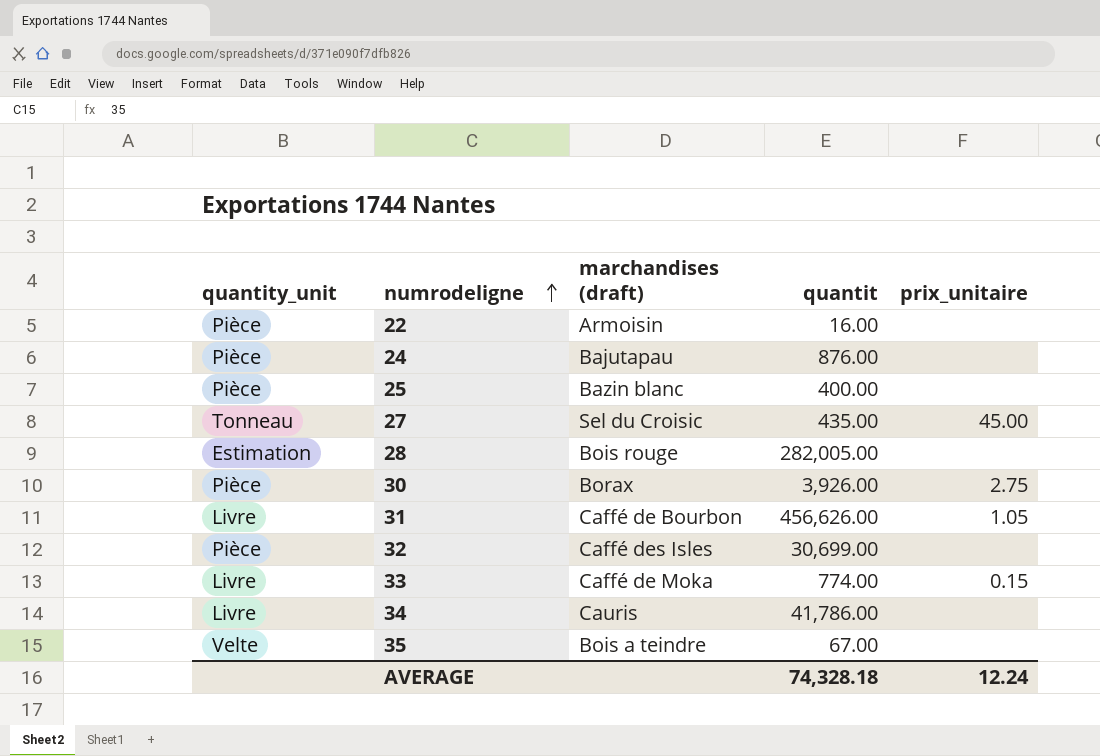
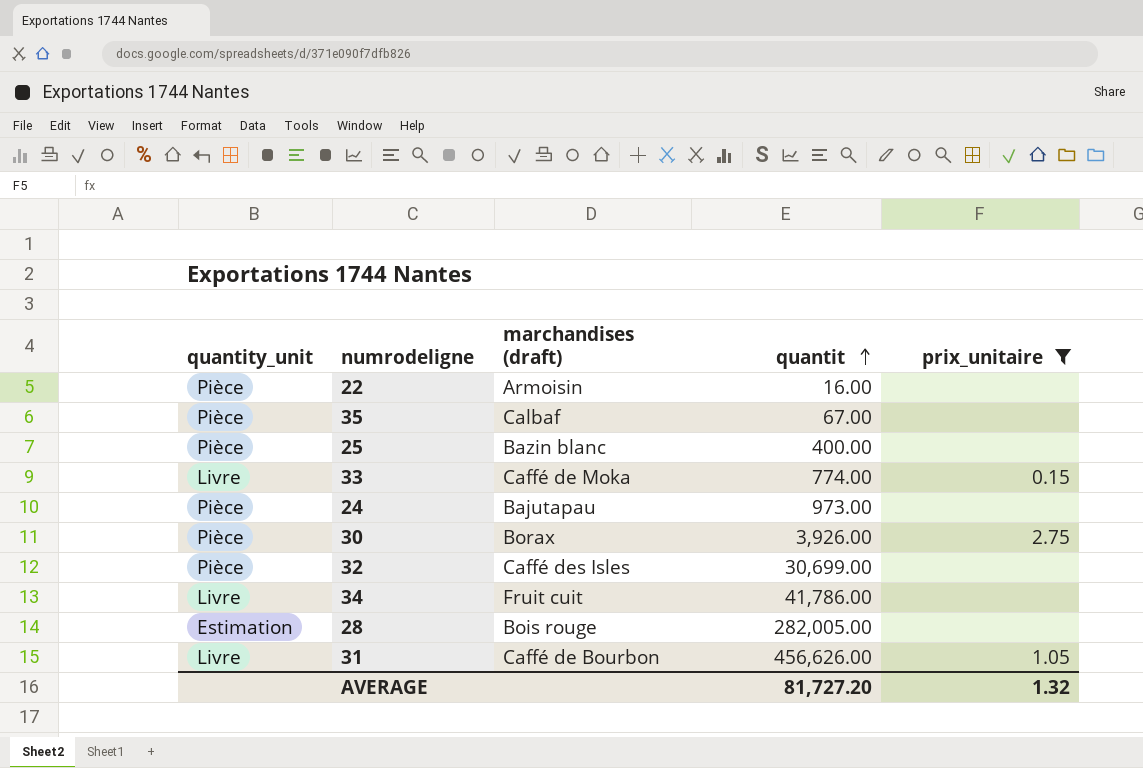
filter: none -> prix_unitaire != 45.00
row order: numrodeligne ascending -> quantit ascending
35 | quantity_unit: Velte -> Pièce
35 | marchandises (draft): Bois a teindre -> Calbaf
24 | quantit: 876.00 -> 973.00
34 | marchandises (draft): Cauris -> Fruit cuit
AVERAGE | quantit: 74,328.18 -> 81,727.20
AVERAGE | prix_unitaire: 12.24 -> 1.32

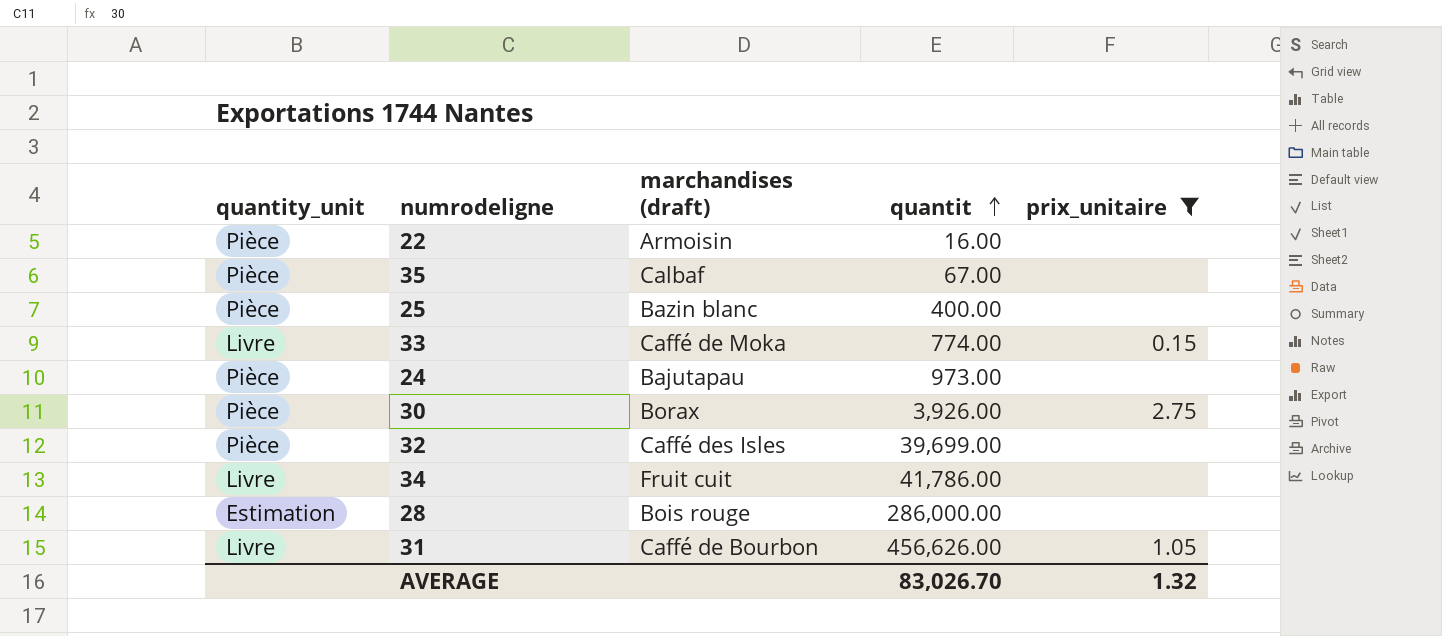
32 | quantit: 30,699.00 -> 39,699.00
28 | quantit: 282,005.00 -> 286,000.00
AVERAGE | quantit: 81,727.20 -> 83,026.70

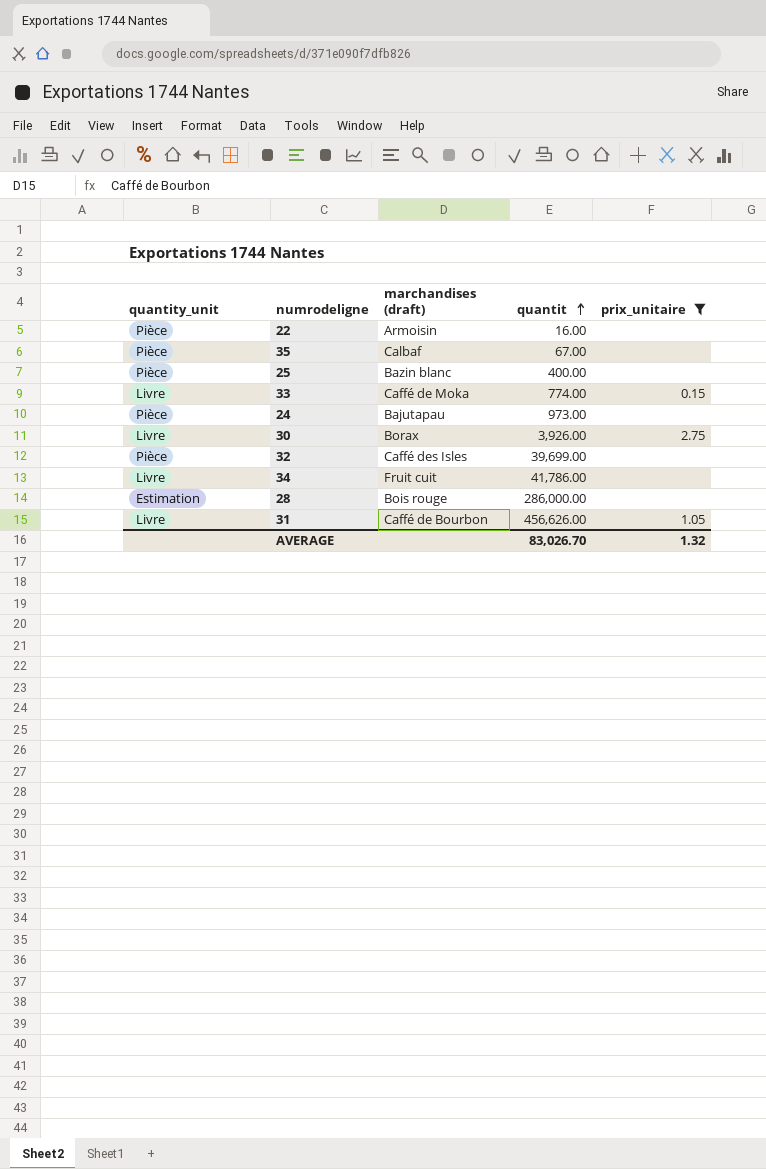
30 | quantity_unit: Pièce -> Livre

